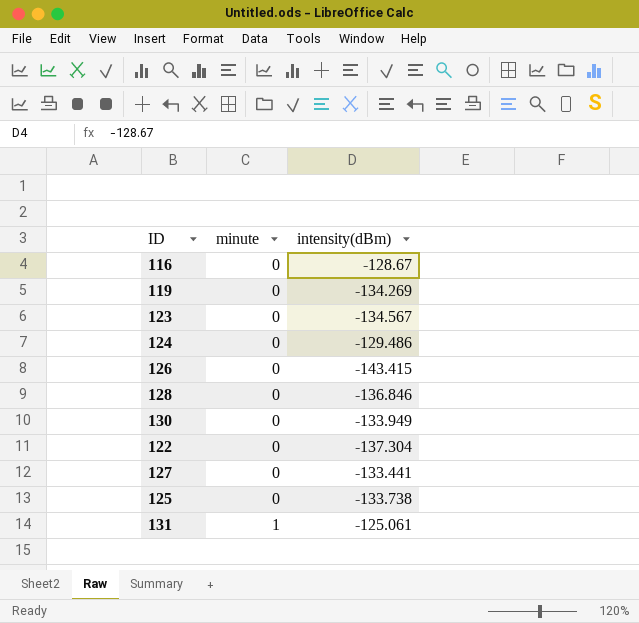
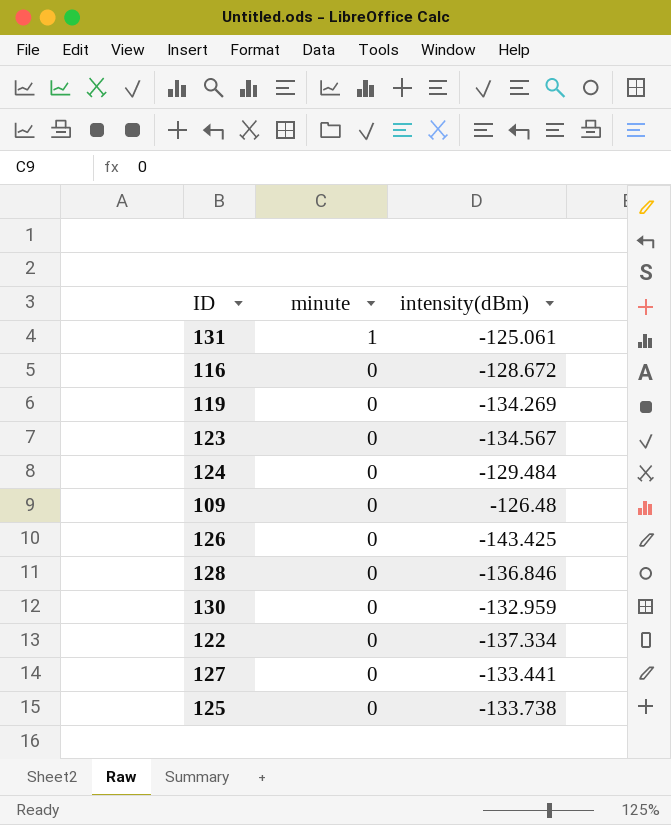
row order: minute ascending -> minute descending
116 | intensity(dBm): -128.67 -> -128.672
124 | intensity(dBm): -129.486 -> -129.484
row 109: none -> 0 | -126.48
126 | intensity(dBm): -143.415 -> -143.425
130 | intensity(dBm): -133.949 -> -132.959
122 | intensity(dBm): -137.304 -> -137.334

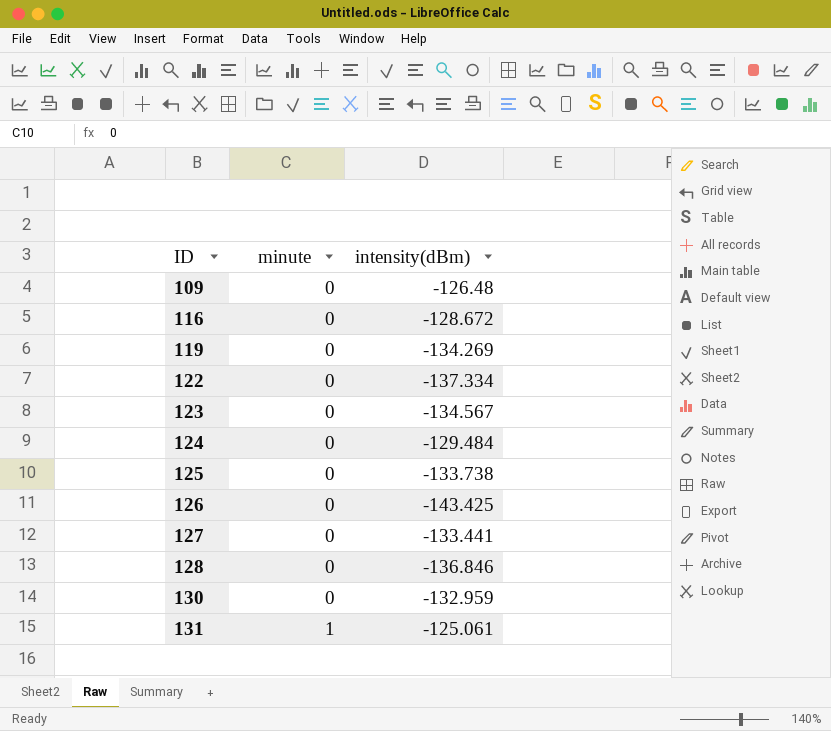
row order: minute descending -> ID ascending

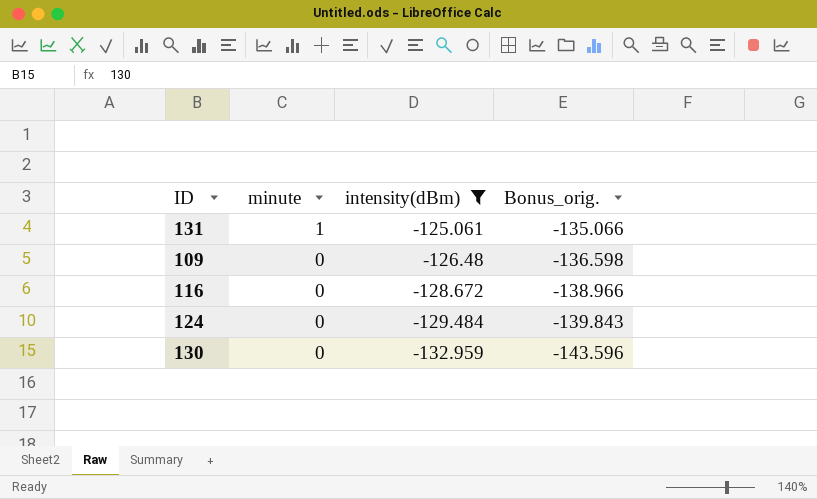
filter: none -> intensity(dBm) >= -132.959
row order: ID ascending -> minute descending
column Bonus_orig. | formula: none -> [intensity(dBm)] * 1.08

